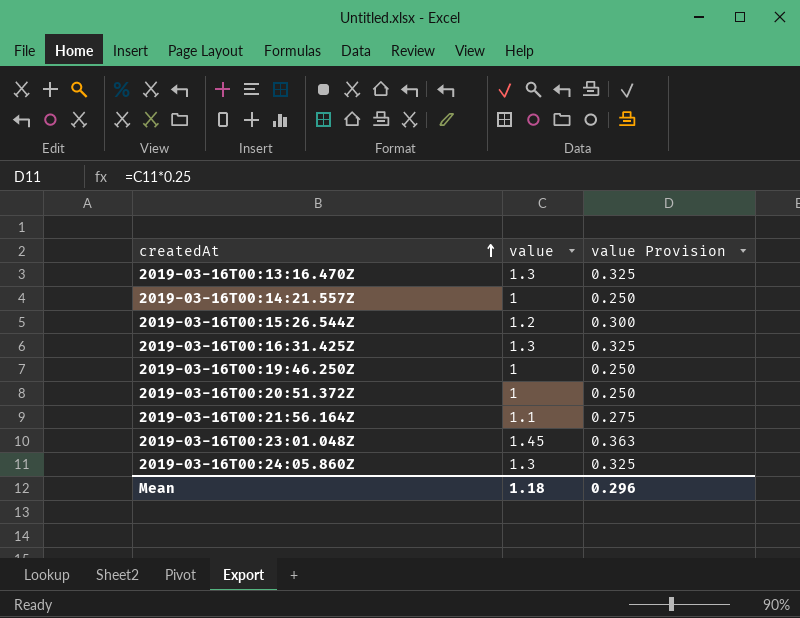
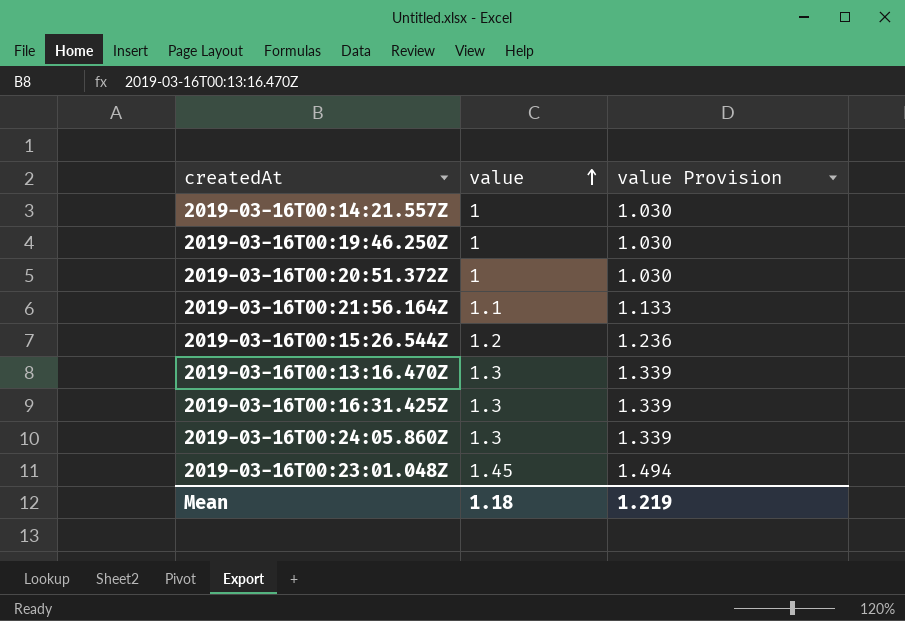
row order: createdAt ascending -> value ascending
column value Provision | formula: [value] * 0.25 -> [value] * 1.03
Mean | value Provision: 0.296 -> 1.219

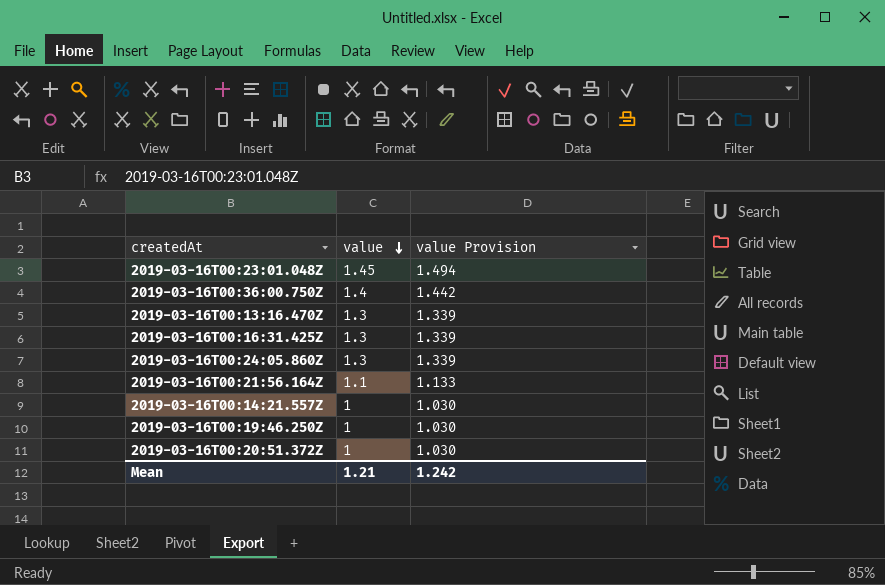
row order: value ascending -> value descending
row 2019-03-16T00:15:26.544Z: 1.2 | 1.236 -> none
row 2019-03-16T00:36:00.750Z: none -> 1.4 | 1.442
Mean | value: 1.18 -> 1.21
Mean | value Provision: 1.219 -> 1.242

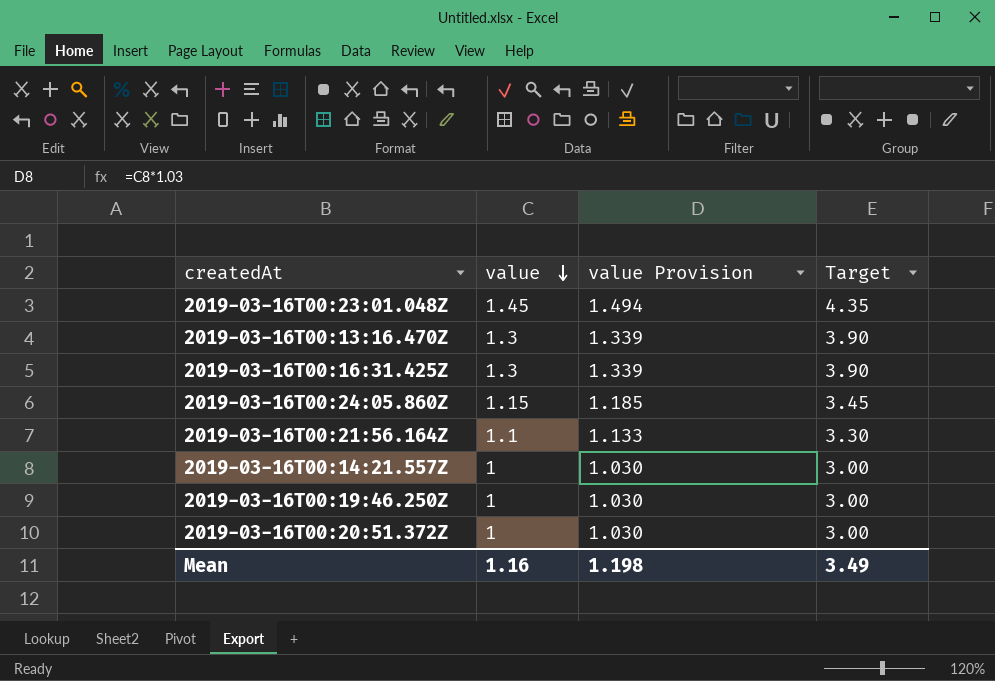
column Target | formula: none -> [value] * 3
row 2019-03-16T00:36:00.750Z: 1.4 | 1.442 -> none
2019-03-16T00:24:05.860Z | value: 1.3 -> 1.15
2019-03-16T00:24:05.860Z | value Provision: 1.339 -> 1.185
Mean | value: 1.21 -> 1.16
Mean | value Provision: 1.242 -> 1.198

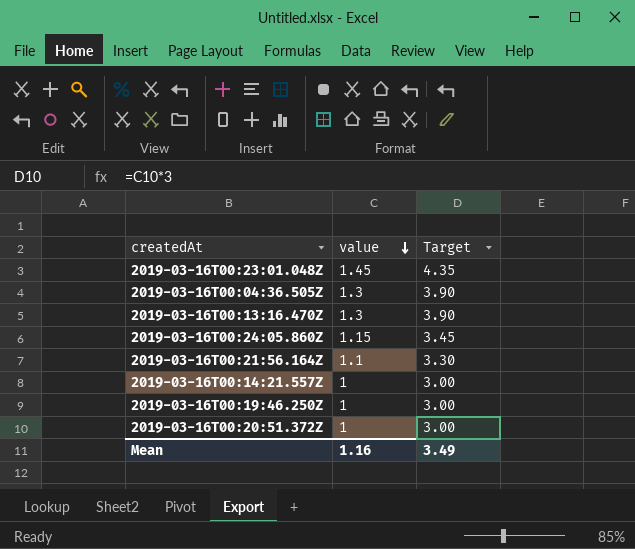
column value Provision | formula: [value] * 1.03 -> none
row 2019-03-16T00:16:31.425Z: 1.3 | 1.339 | 3.90 -> none
row 2019-03-16T00:04:36.505Z: none -> 1.3 | 3.90

